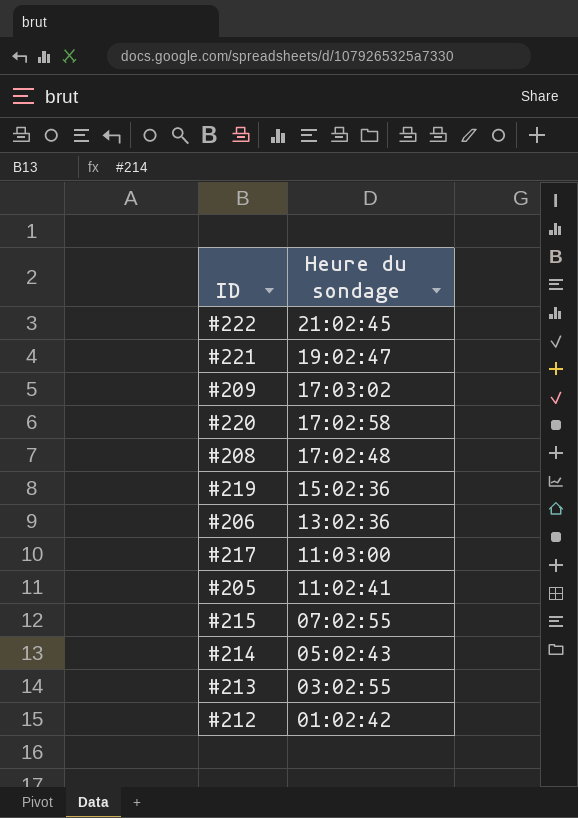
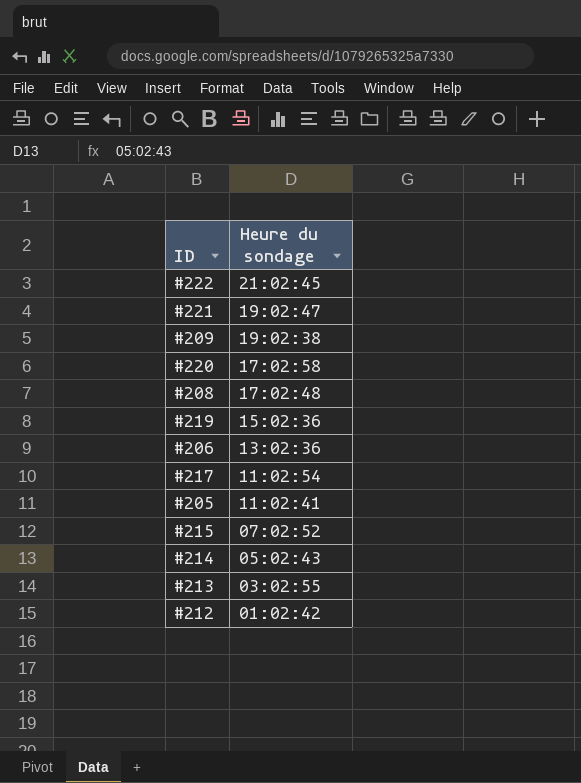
#209 | Heure du sondage: 17:03:02 -> 19:02:38
#217 | Heure du sondage: 11:03:00 -> 11:02:54
#215 | Heure du sondage: 07:02:55 -> 07:02:52

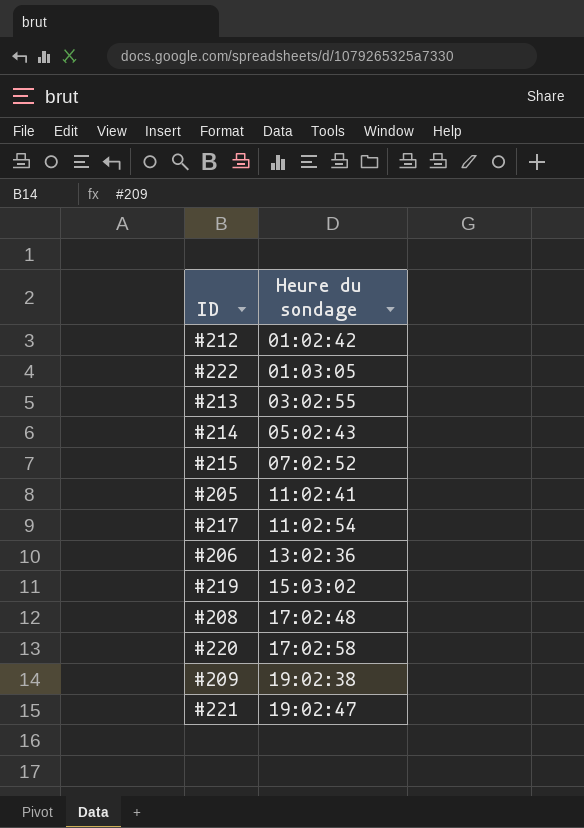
row order: Heure du sondage descending -> Heure du sondage ascending
#222 | Heure du sondage: 21:02:45 -> 01:03:05
#219 | Heure du sondage: 15:02:36 -> 15:03:02

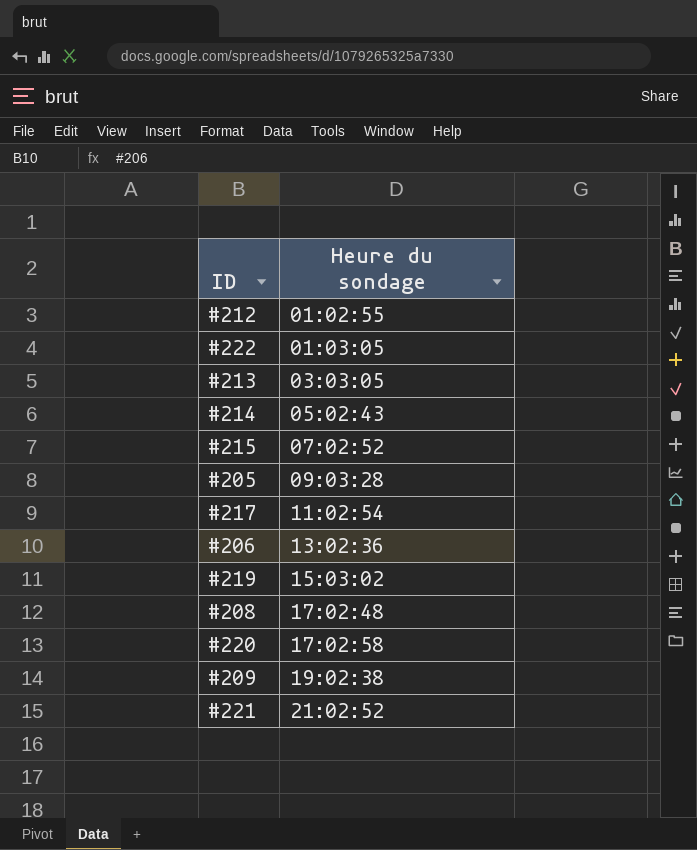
#212 | Heure du sondage: 01:02:42 -> 01:02:55
#213 | Heure du sondage: 03:02:55 -> 03:03:05
#205 | Heure du sondage: 11:02:41 -> 09:03:28
#221 | Heure du sondage: 19:02:47 -> 21:02:52

